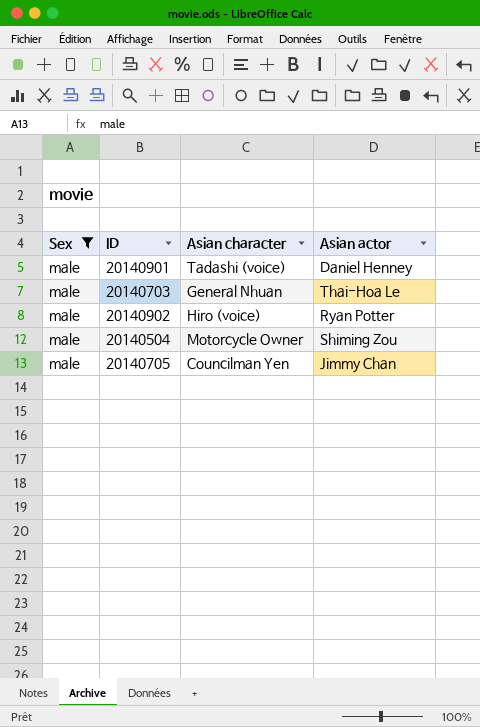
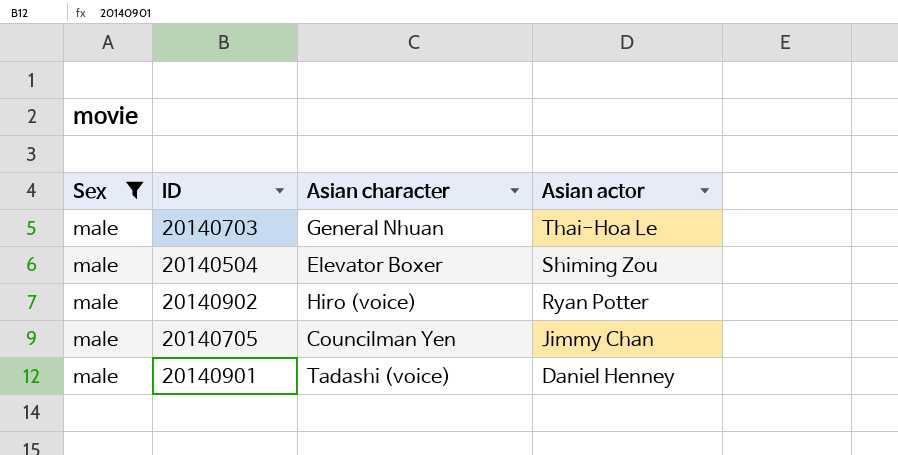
row order: none -> Asian actor descending
20140504 | Asian character: Motorcycle Owner -> Elevator Boxer

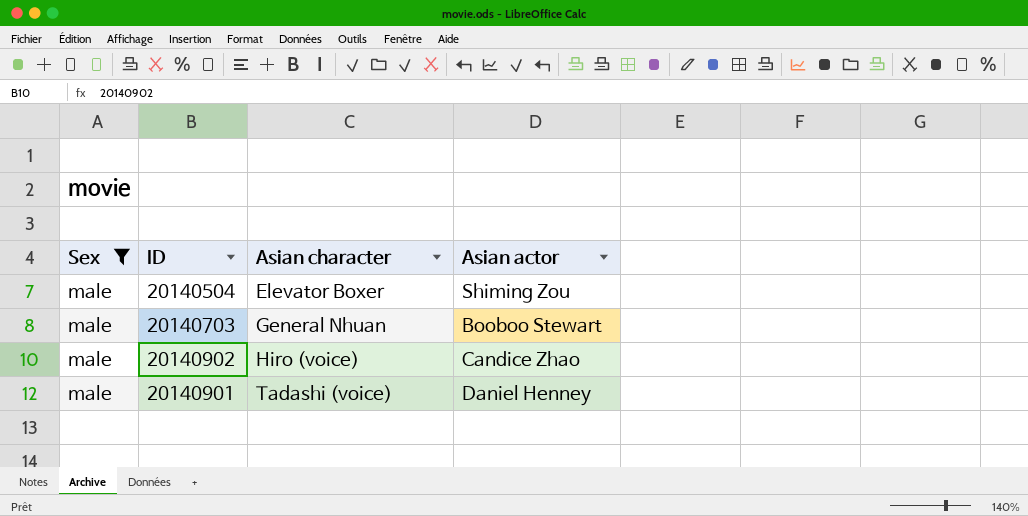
row order: Asian actor descending -> Asian character ascending
row 20140705: male | Councilman Yen | Jimmy Chan -> none
20140703 | Asian actor: Thai-Hoa Le -> Booboo Stewart
20140902 | Asian actor: Ryan Potter -> Candice Zhao

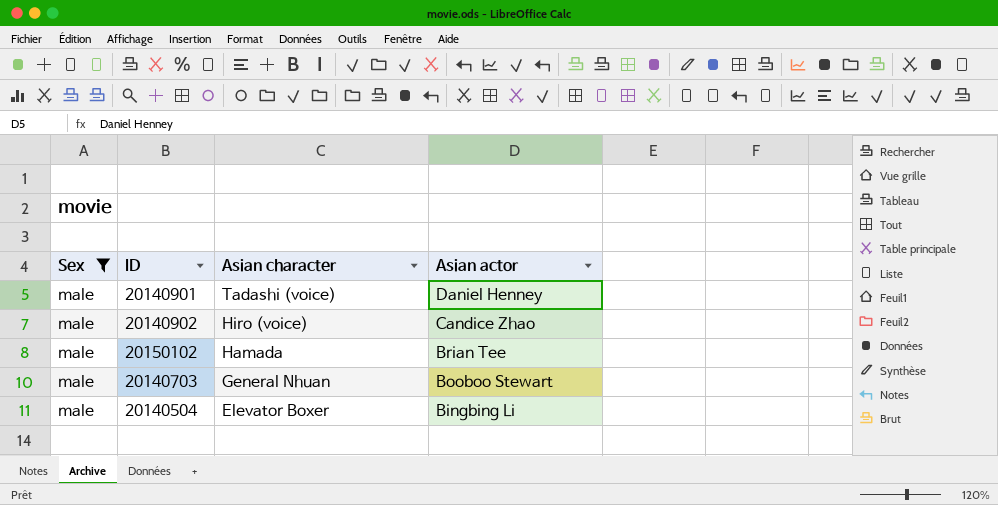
row order: Asian character ascending -> Asian character descending
row 20150102: none -> male | Hamada | Brian Tee
20140504 | Asian actor: Shiming Zou -> Bingbing Li

